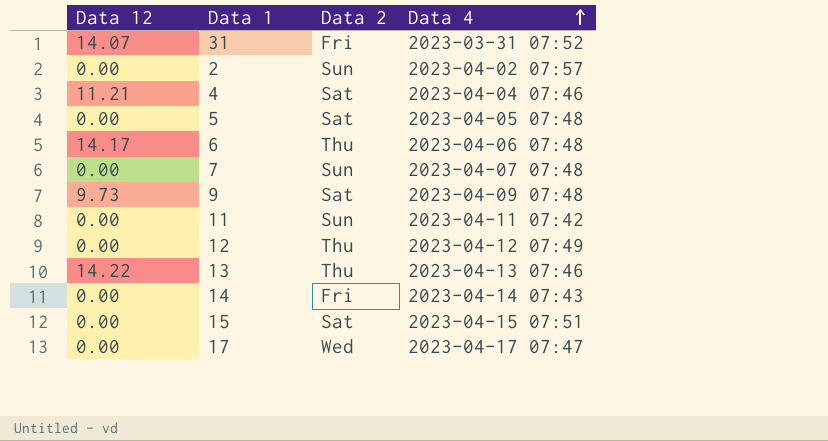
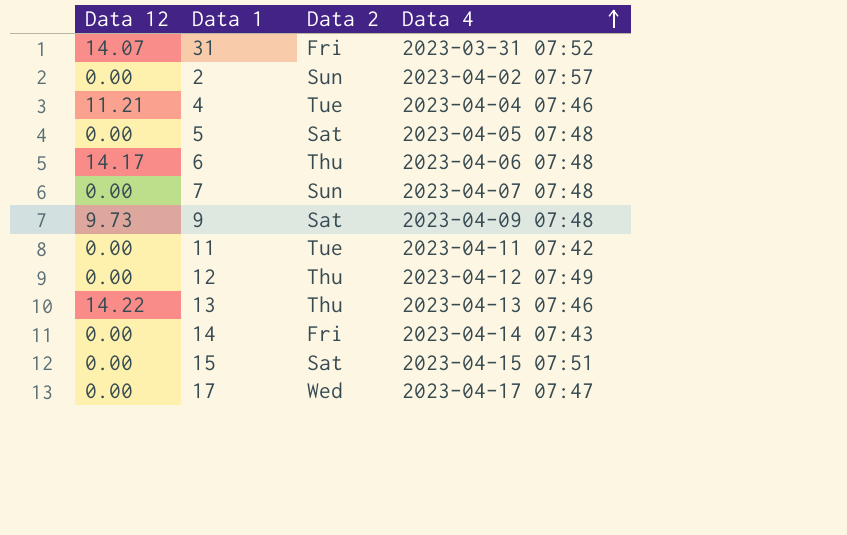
4 | Data 2: Sat -> Tue
11 | Data 2: Sun -> Tue

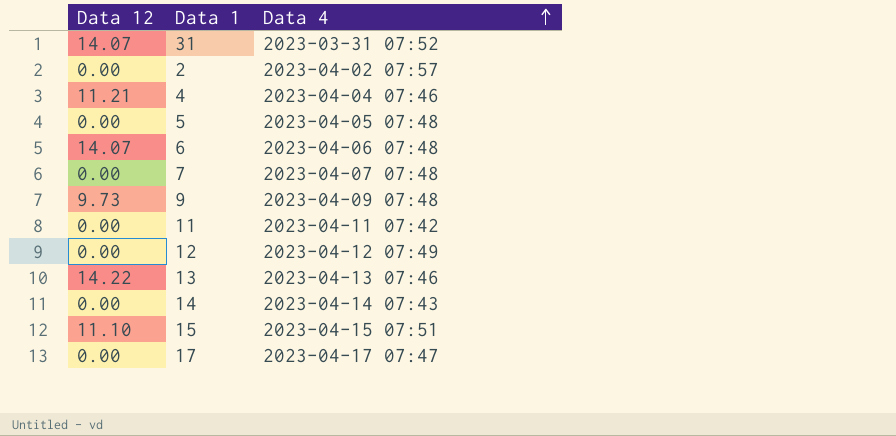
column Data 2 | position: 3 -> none
6 | Data 12: 14.17 -> 14.07
15 | Data 12: 0.00 -> 11.10

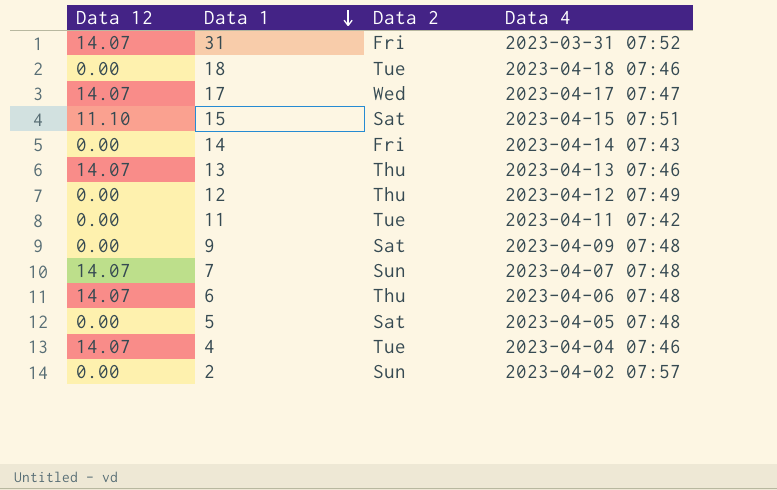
row order: Data 4 ascending -> Data 1 descending
column Data 2 | position: none -> 3
row 18: none -> 0.00 | Tue | 2023-04-18 07:46
17 | Data 12: 0.00 -> 14.07
13 | Data 12: 14.22 -> 14.07
9 | Data 12: 9.73 -> 0.00
7 | Data 12: 0.00 -> 14.07
4 | Data 12: 11.21 -> 14.07

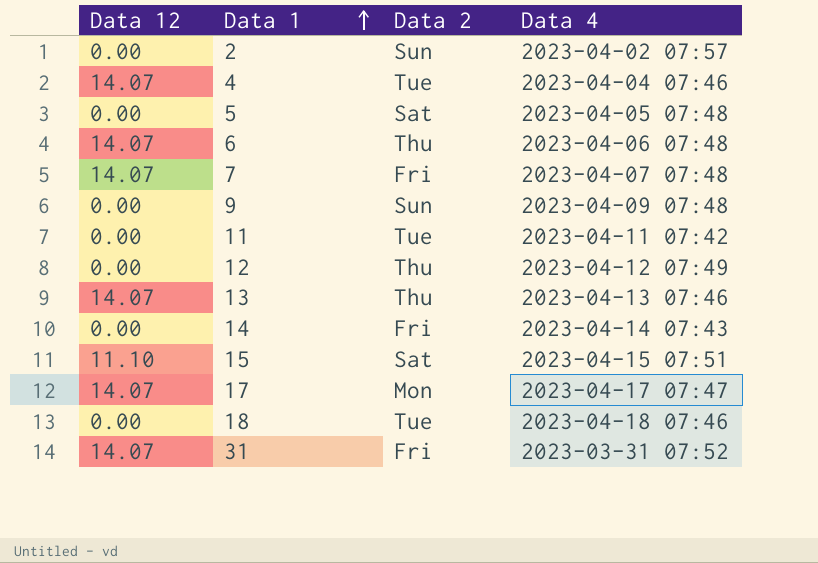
row order: Data 1 descending -> Data 1 ascending
7 | Data 2: Sun -> Fri
9 | Data 2: Sat -> Sun
17 | Data 2: Wed -> Mon

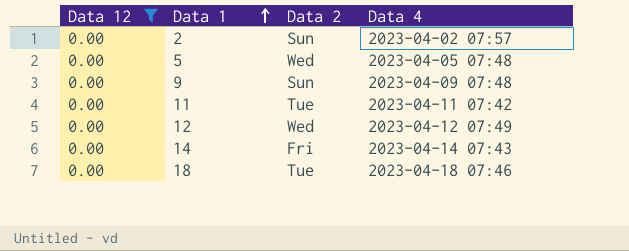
filter: none -> Data 12 = 0.00
5 | Data 2: Sat -> Wed
12 | Data 2: Thu -> Wed

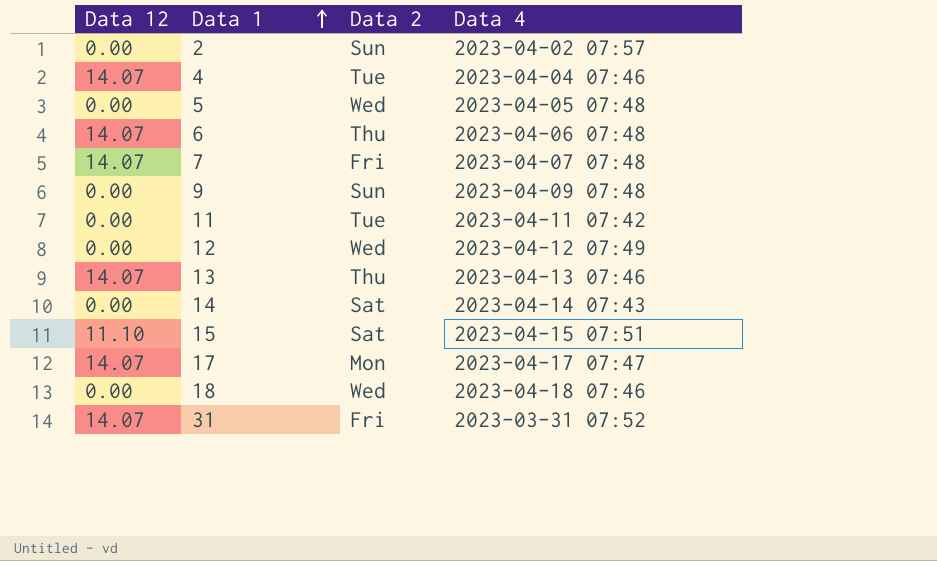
filter: Data 12 = 0.00 -> none
14 | Data 2: Fri -> Sat
18 | Data 2: Tue -> Wed

